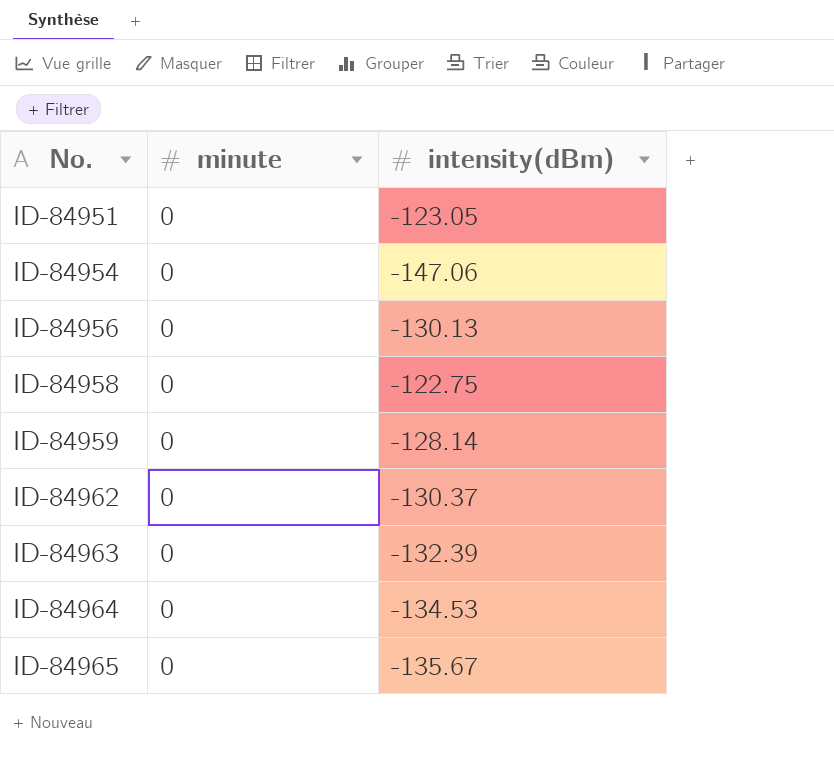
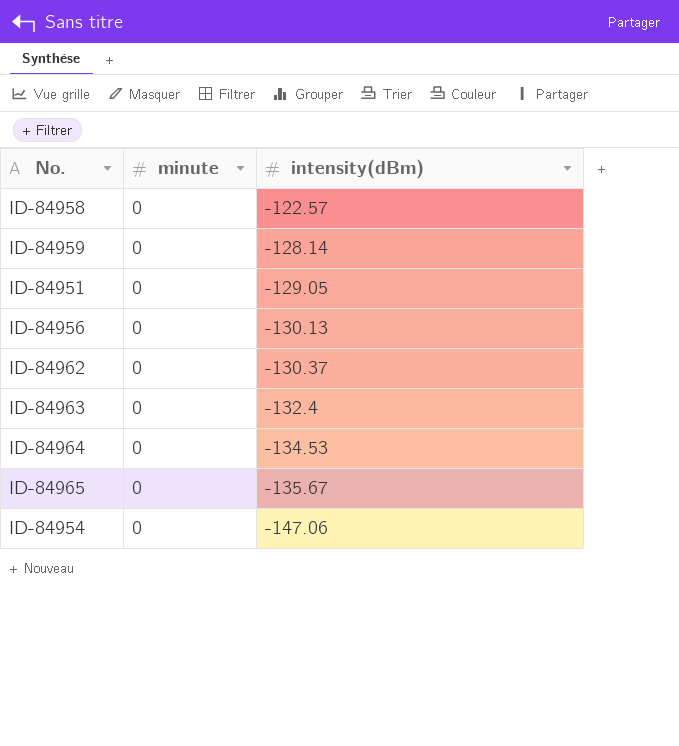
row order: No. ascending -> intensity(dBm) descending
ID-84958 | intensity(dBm): -122.75 -> -122.57
ID-84951 | intensity(dBm): -123.05 -> -129.05
ID-84963 | intensity(dBm): -132.39 -> -132.4

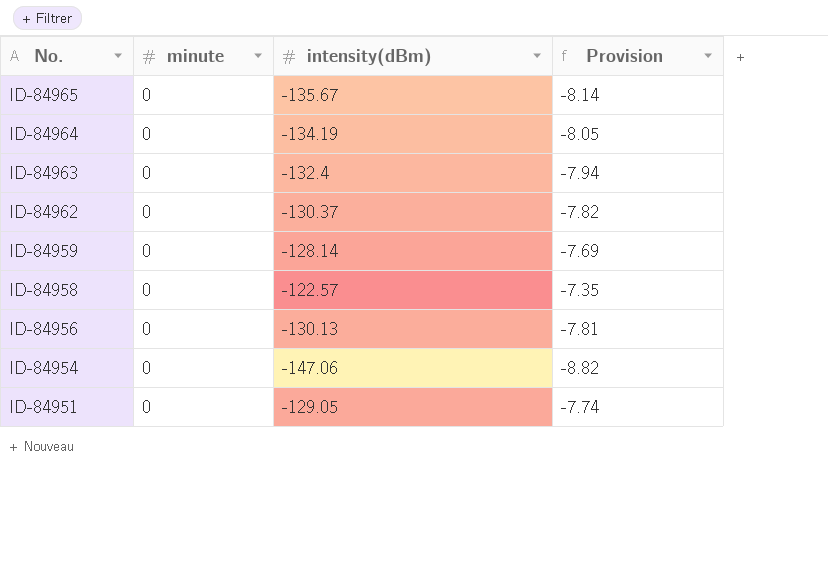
row order: intensity(dBm) descending -> No. descending
column Provision | formula: none -> [intensity(dBm)] * 0.06
ID-84964 | intensity(dBm): -134.53 -> -134.19

